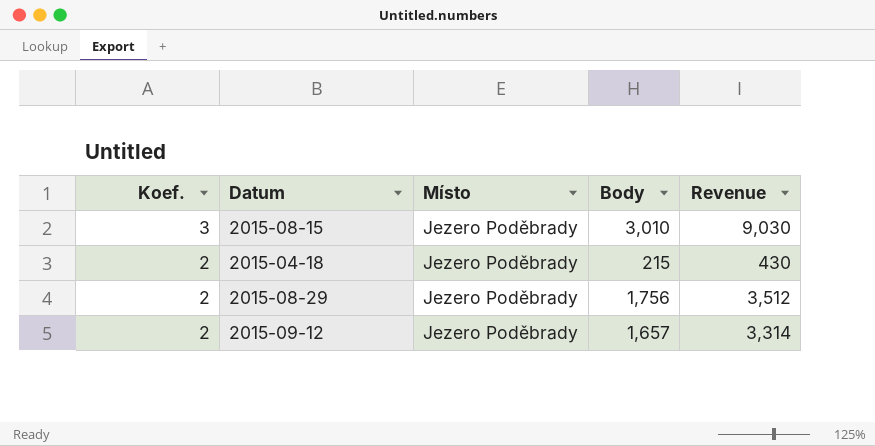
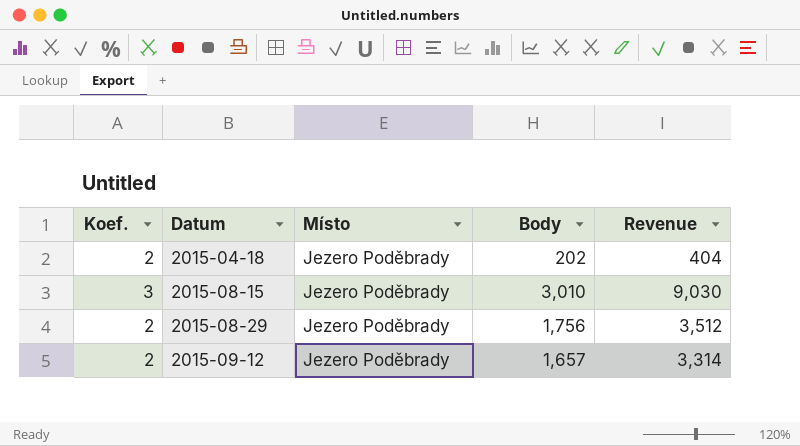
row order: Koef. descending -> Datum ascending
2015-04-18 | Body: 215 -> 202
2015-04-18 | Revenue: 430 -> 404

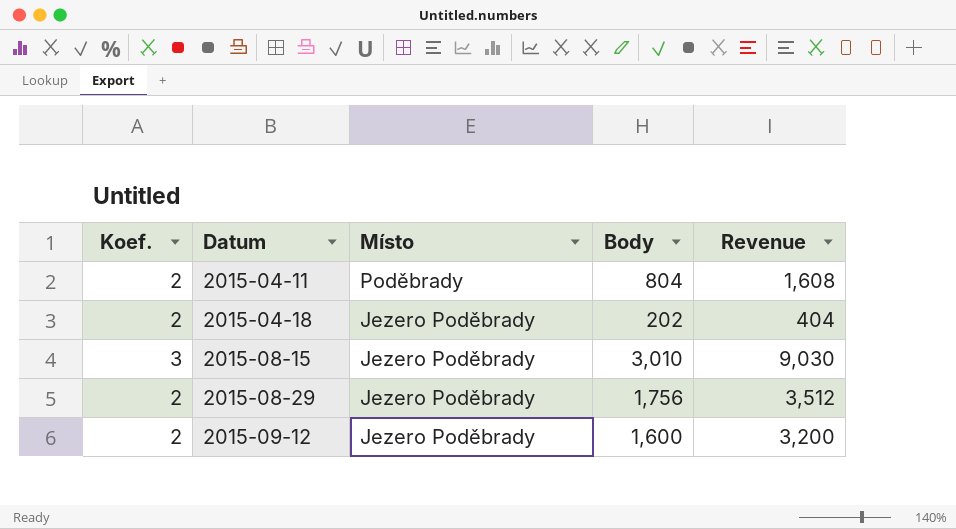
row 2015-04-11: none -> 2 | Poděbrady | 804 | 1,608
2015-09-12 | Body: 1,657 -> 1,600
2015-09-12 | Revenue: 3,314 -> 3,200

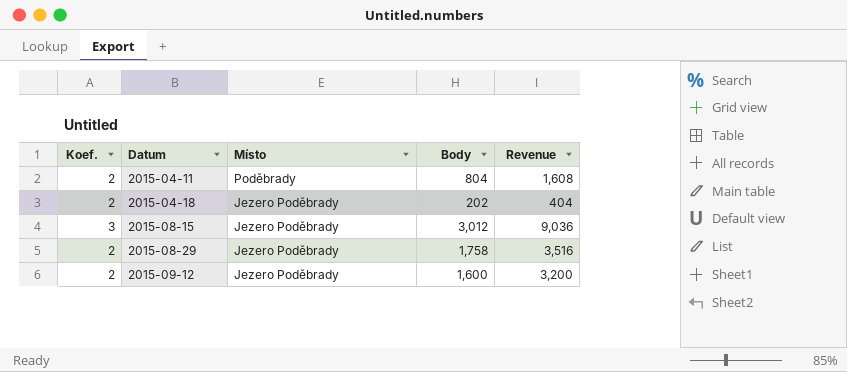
2015-08-15 | Body: 3,010 -> 3,012
2015-08-15 | Revenue: 9,030 -> 9,036
2015-08-29 | Body: 1,756 -> 1,758
2015-08-29 | Revenue: 3,512 -> 3,516

